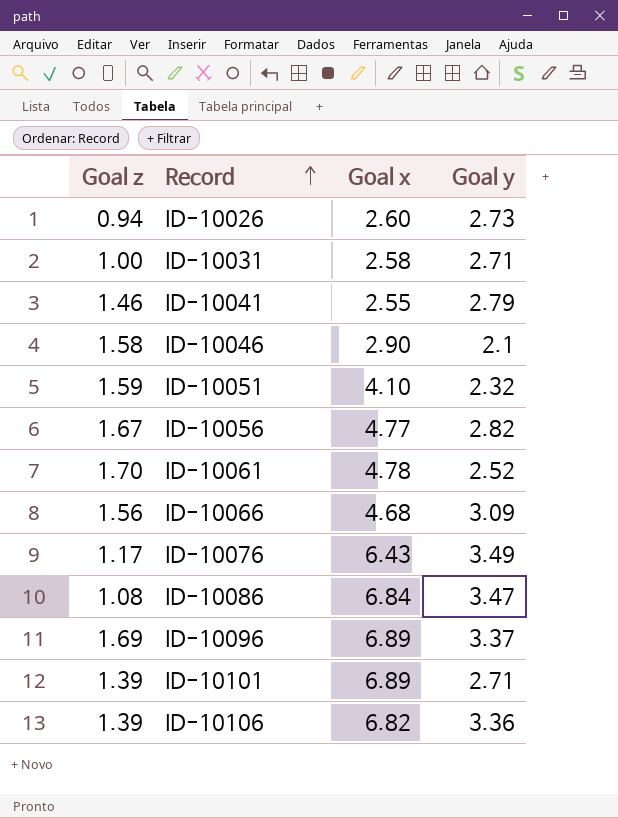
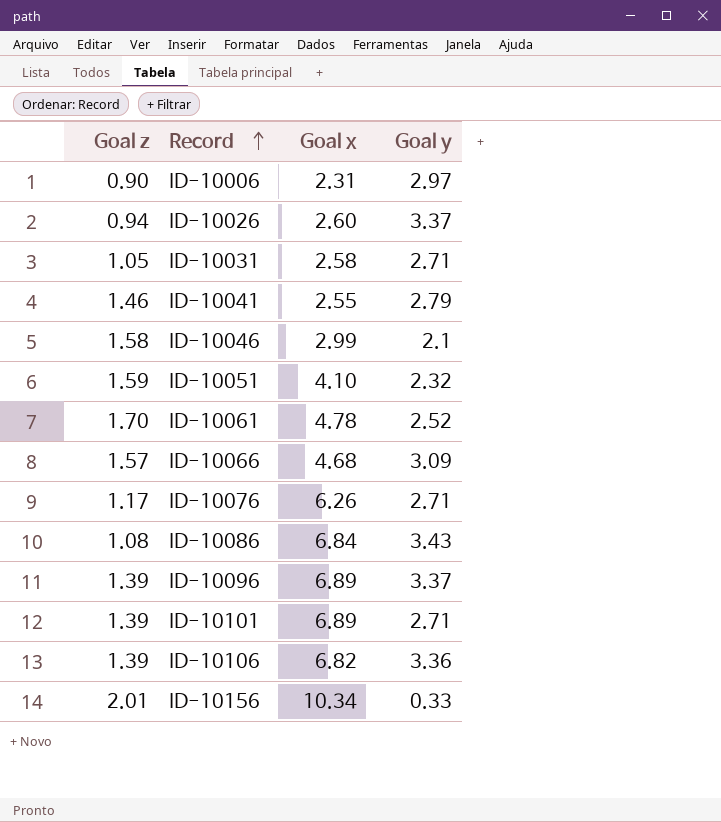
row ID-10056: 1.67 | 4.77 | 2.82 -> none
row ID-10006: none -> 0.90 | 2.31 | 2.97
ID-10026 | Goal y: 2.73 -> 3.37
ID-10031 | Goal z: 1.00 -> 1.05
ID-10046 | Goal x: 2.90 -> 2.99
ID-10066 | Goal z: 1.56 -> 1.57
ID-10076 | Goal x: 6.43 -> 6.26
ID-10076 | Goal y: 3.49 -> 2.71
ID-10086 | Goal y: 3.47 -> 3.43
ID-10096 | Goal z: 1.69 -> 1.39
row ID-10156: none -> 2.01 | 10.34 | 0.33

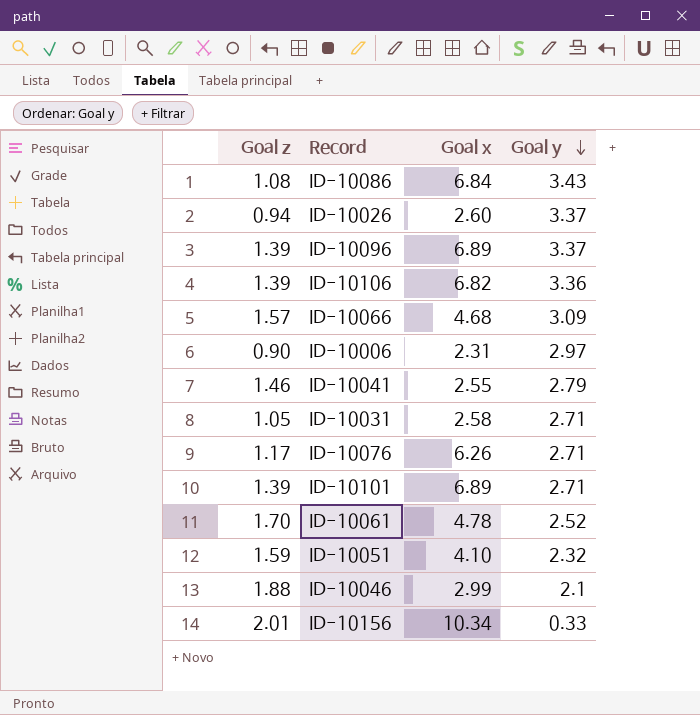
row order: Record ascending -> Goal y descending
ID-10046 | Goal z: 1.58 -> 1.88

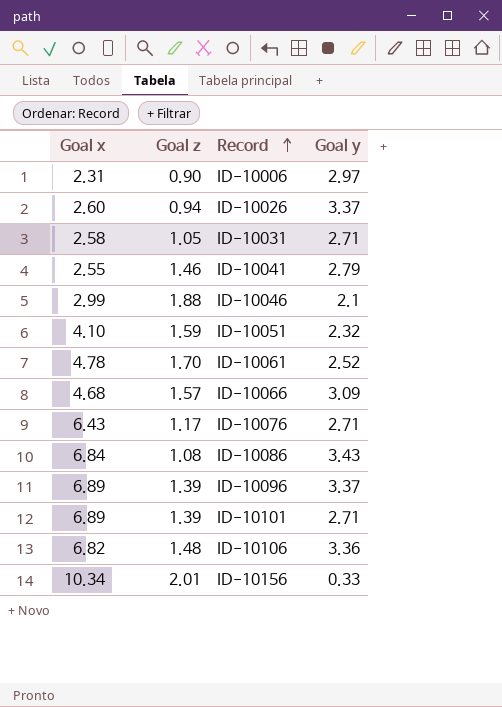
row order: Goal y descending -> Record ascending
column Goal x | position: 3 -> 1
ID-10076 | Goal x: 6.26 -> 6.43
ID-10106 | Goal z: 1.39 -> 1.48

